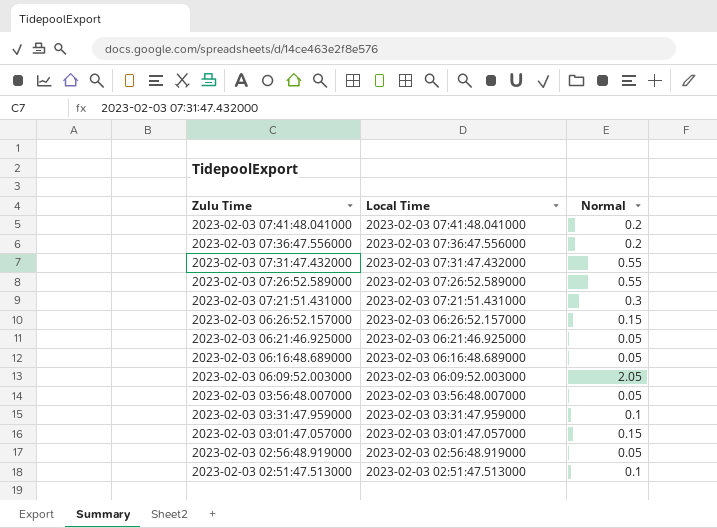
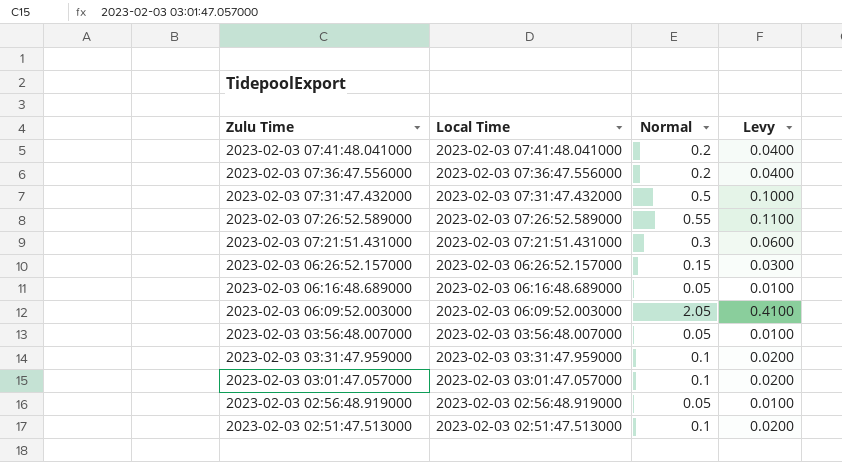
column Levy | formula: none -> [Normal] * 0.2
row 2023-02-03 06:21:46.925000: 2023-02-03 06:21:46.925000 | 0.05 -> none
2023-02-03 07:31:47.432000 | Normal: 0.55 -> 0.5
2023-02-03 03:01:47.057000 | Normal: 0.15 -> 0.1

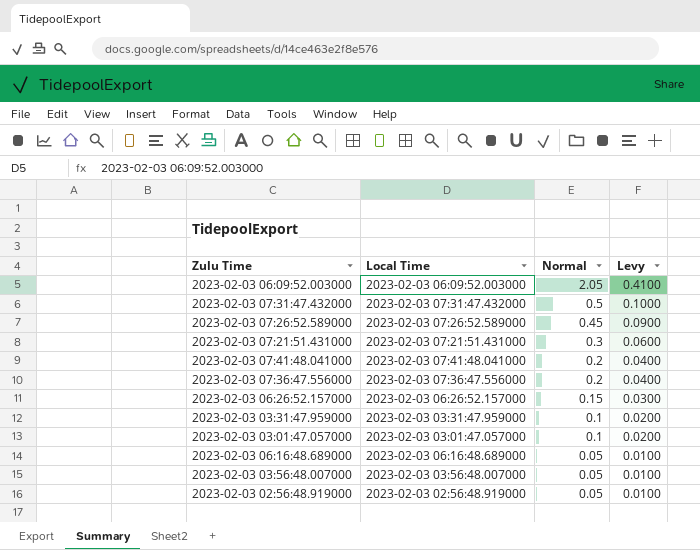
row order: Zulu Time descending -> Normal descending
row 2023-02-03 02:51:47.513000: 2023-02-03 02:51:47.513000 | 0.1 | 0.0200 -> none
2023-02-03 07:26:52.589000 | Normal: 0.55 -> 0.45
2023-02-03 07:26:52.589000 | Levy: 0.1100 -> 0.0900

